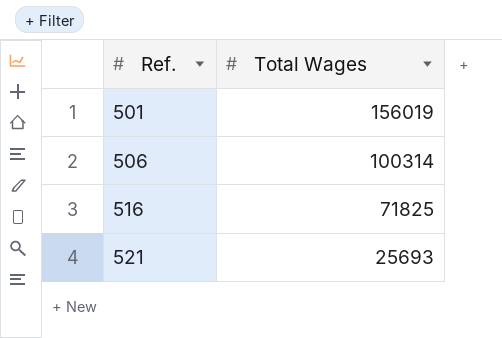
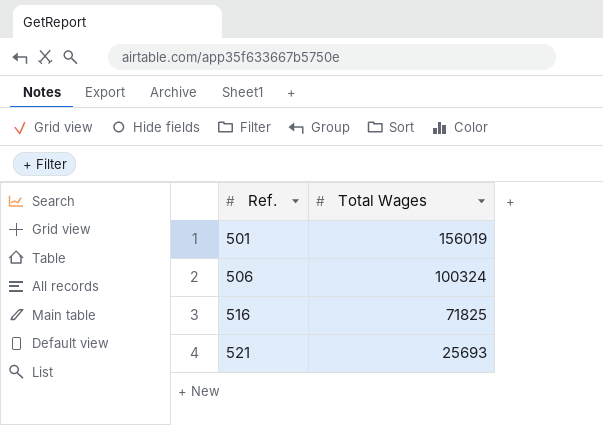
506 | Total Wages: 100314 -> 100324

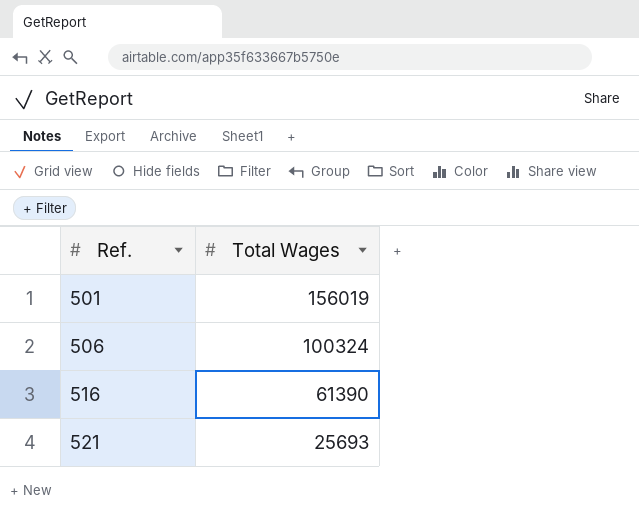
516 | Total Wages: 71825 -> 61390

